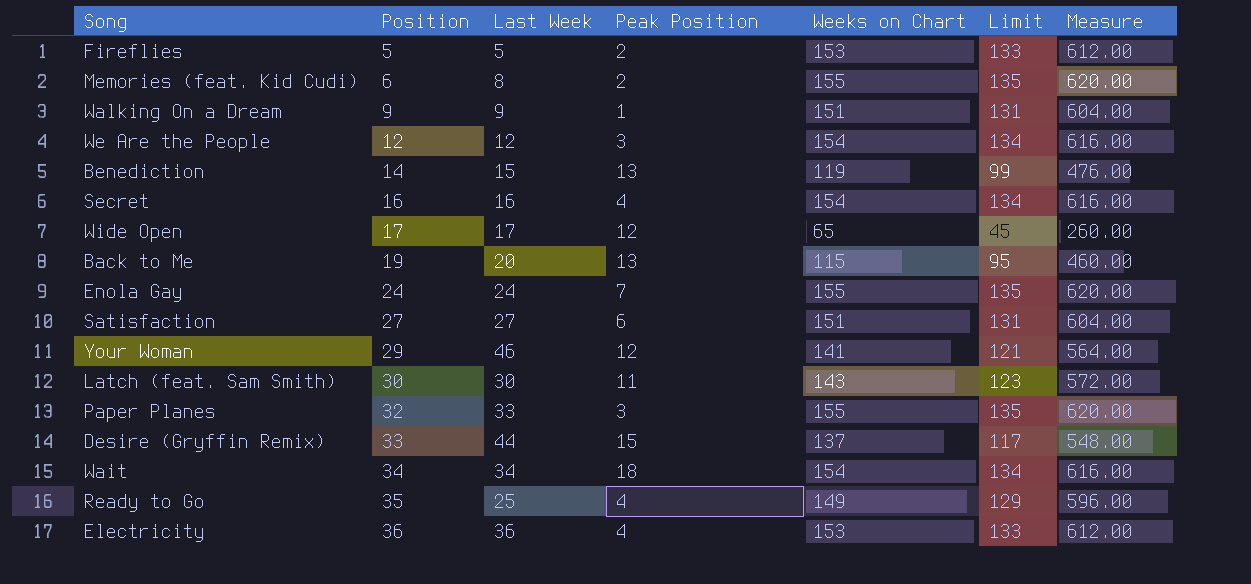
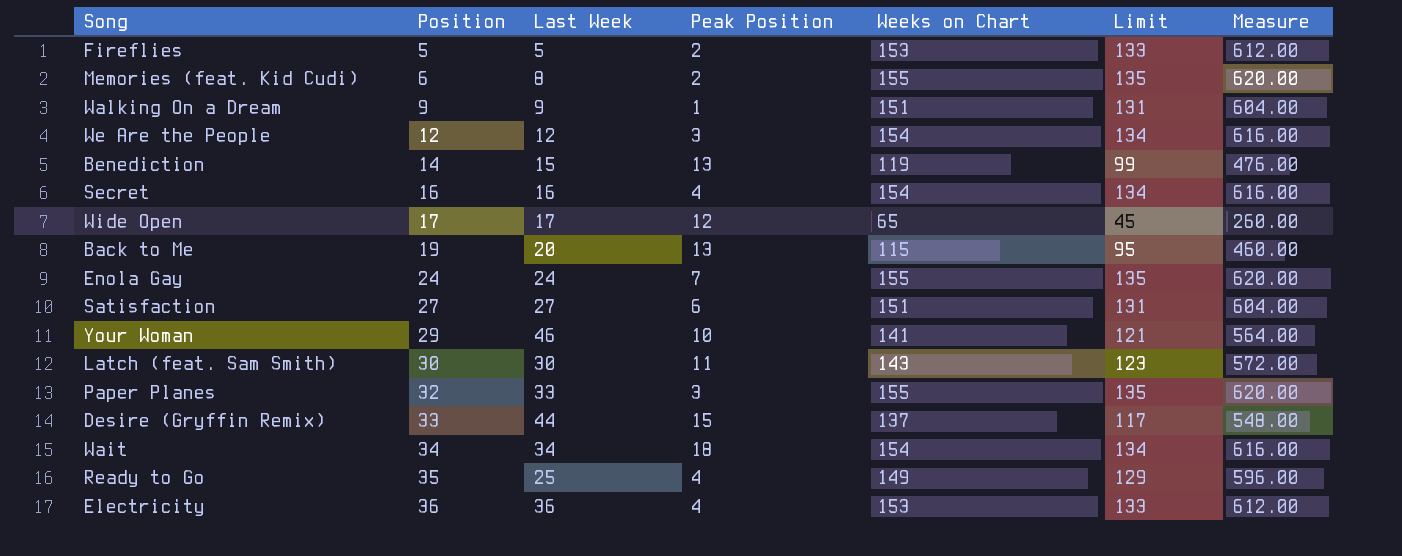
Your Woman | Peak Position: 12 -> 10

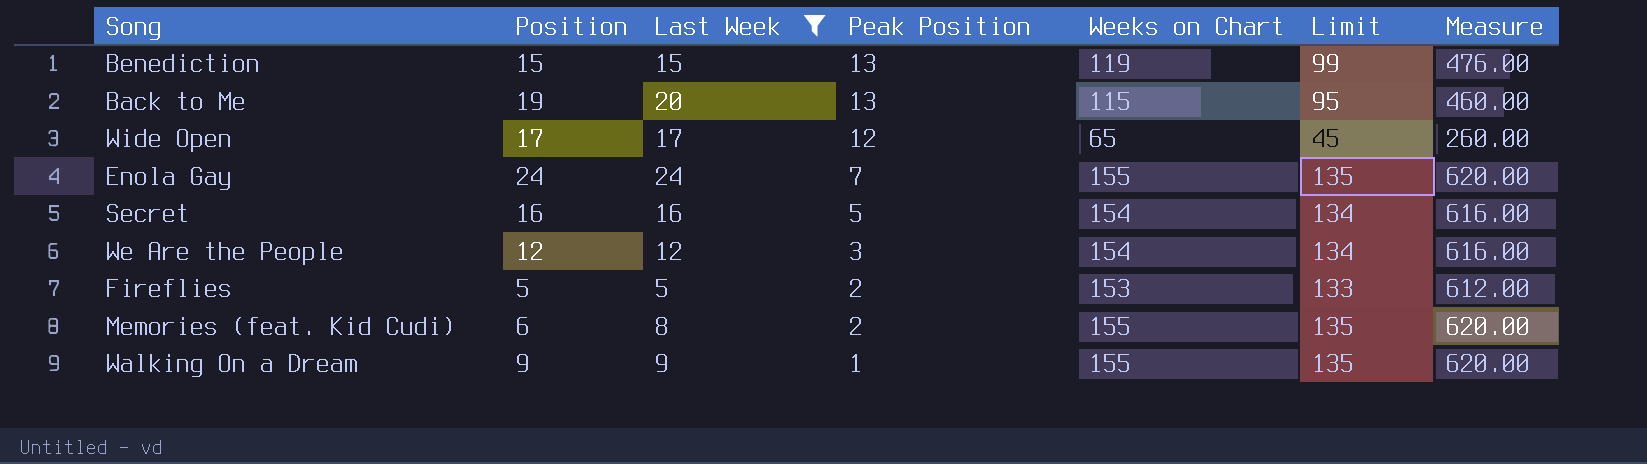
filter: none -> Last Week <= 24
row order: Position ascending -> Peak Position descending
Benediction | Position: 14 -> 15
Secret | Peak Position: 4 -> 5
Walking On a Dream | Weeks on Chart: 151 -> 155
Walking On a Dream | Limit: 131 -> 135
Walking On a Dream | Measure: 604.00 -> 620.00

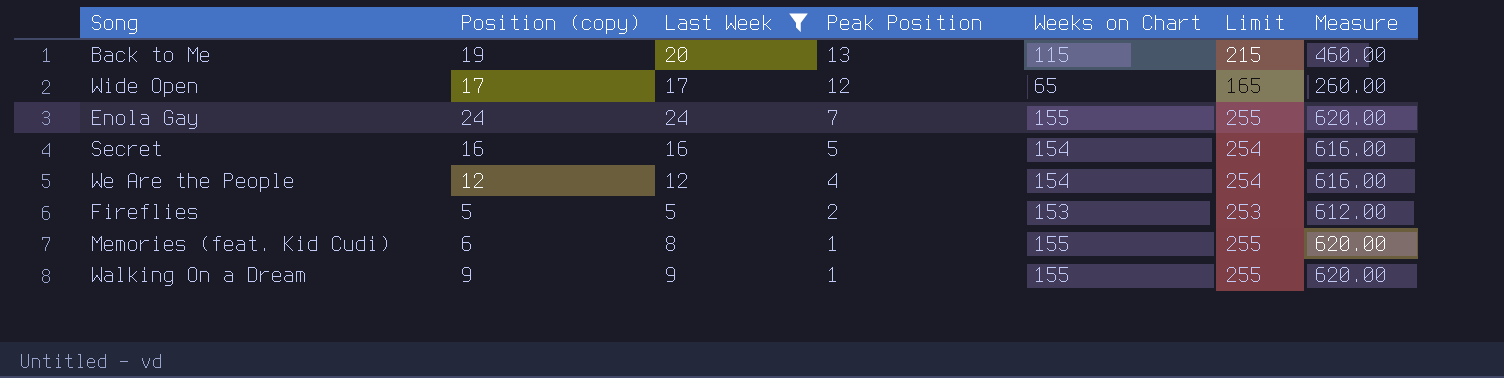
column name: Position -> Position (copy)
column Limit | formula: [Weeks on Chart] - 20 -> [Weeks on Chart] + 100
row Benediction: 15 | 15 | 13 | 119 | 99 | 476.00 -> none
We Are the People | Peak Position: 3 -> 4
Memories (feat. Kid Cudi) | Peak Position: 2 -> 1

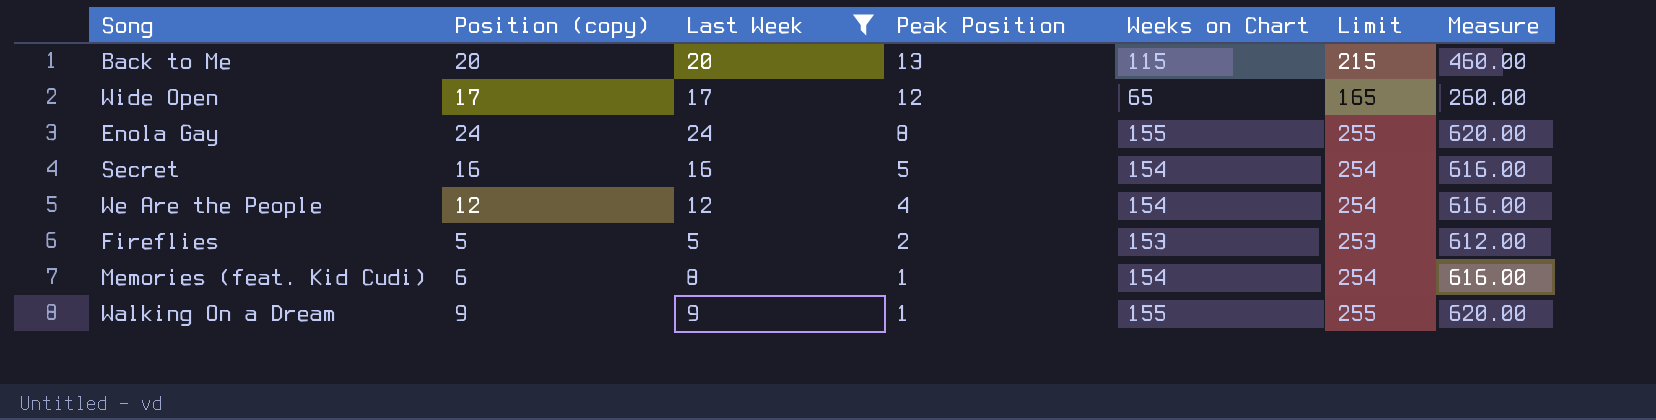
Back to Me | Position (copy): 19 -> 20
Enola Gay | Peak Position: 7 -> 8
Memories (feat. Kid Cudi) | Weeks on Chart: 155 -> 154
Memories (feat. Kid Cudi) | Limit: 255 -> 254
Memories (feat. Kid Cudi) | Measure: 620.00 -> 616.00

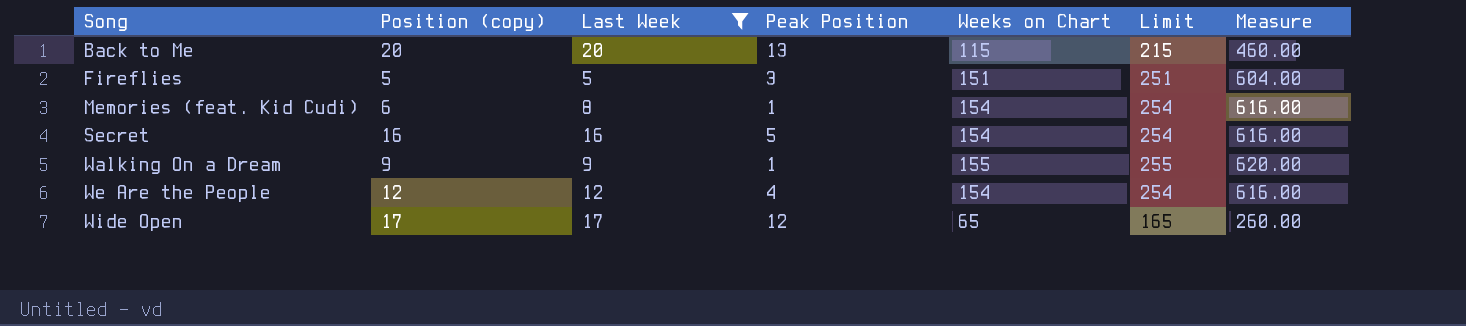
row order: Peak Position descending -> Song ascending
row Enola Gay: 24 | 24 | 8 | 155 | 255 | 620.00 -> none
Fireflies | Peak Position: 2 -> 3
Fireflies | Weeks on Chart: 153 -> 151
Fireflies | Limit: 253 -> 251
Fireflies | Measure: 612.00 -> 604.00

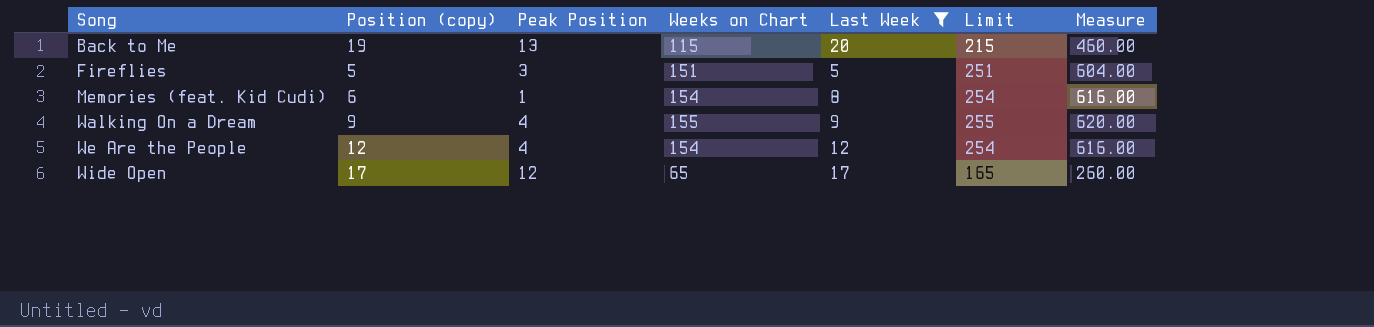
column Last Week | position: 3 -> 5
row Secret: 16 | 16 | 5 | 154 | 254 | 616.00 -> none
Back to Me | Position (copy): 20 -> 19
Walking On a Dream | Peak Position: 1 -> 4

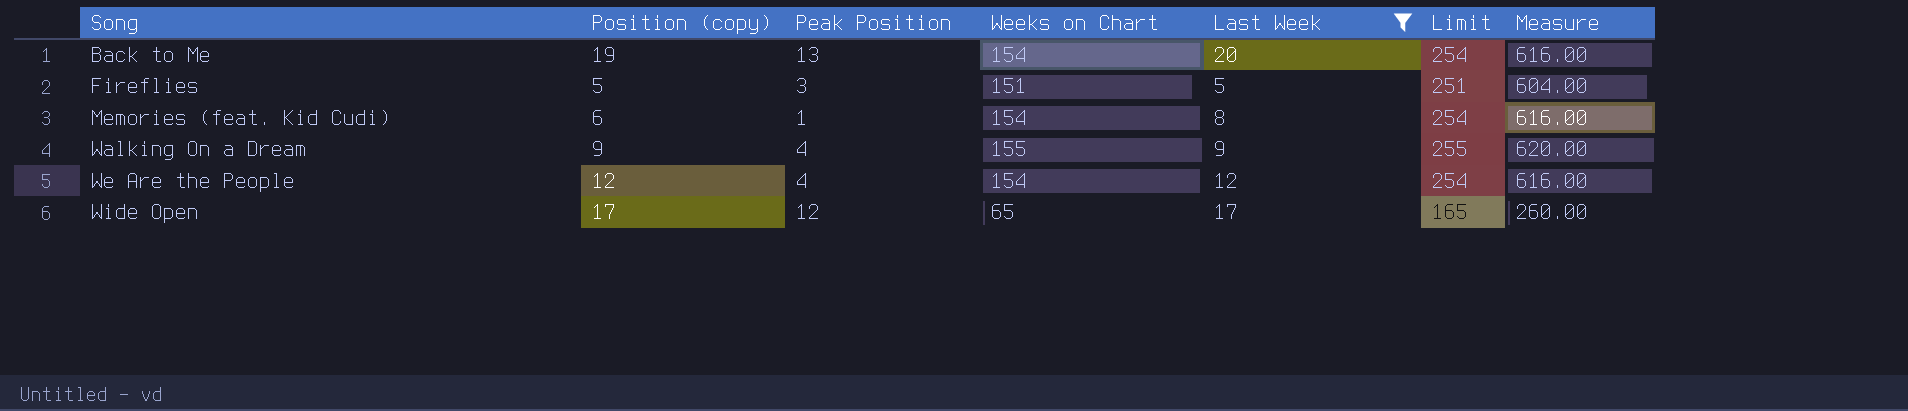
Back to Me | Weeks on Chart: 115 -> 154
Back to Me | Limit: 215 -> 254
Back to Me | Measure: 460.00 -> 616.00

